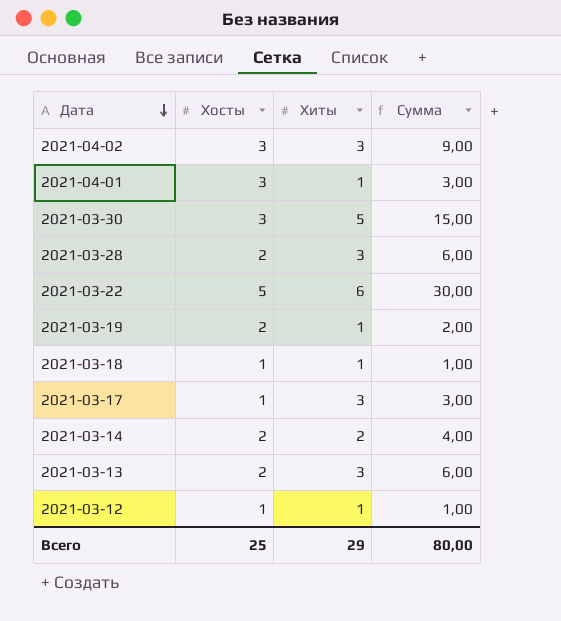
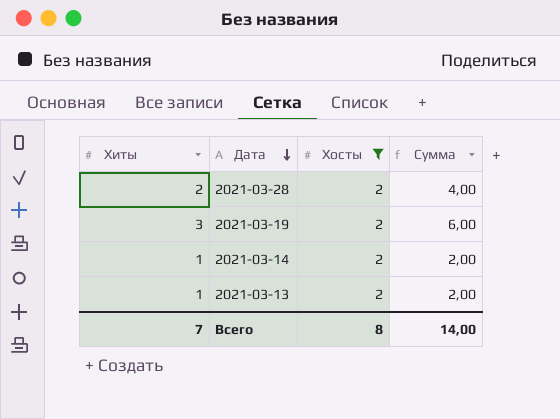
filter: none -> Хосты = 2
column Хиты | position: 3 -> 1
2021-03-28 | Хиты: 3 -> 2
2021-03-28 | Сумма: 6,00 -> 4,00
2021-03-19 | Хиты: 1 -> 3
2021-03-19 | Сумма: 2,00 -> 6,00
2021-03-14 | Хиты: 2 -> 1
2021-03-14 | Сумма: 4,00 -> 2,00
2021-03-13 | Хиты: 3 -> 1
2021-03-13 | Сумма: 6,00 -> 2,00
Всего | Хиты: 29 -> 7
Всего | Хосты: 25 -> 8
Всего | Сумма: 80,00 -> 14,00

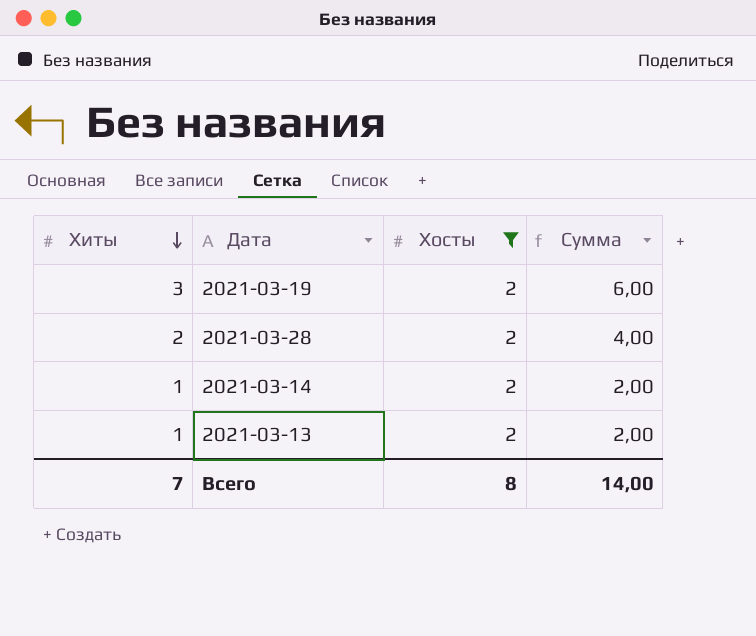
row order: Дата descending -> Хиты descending

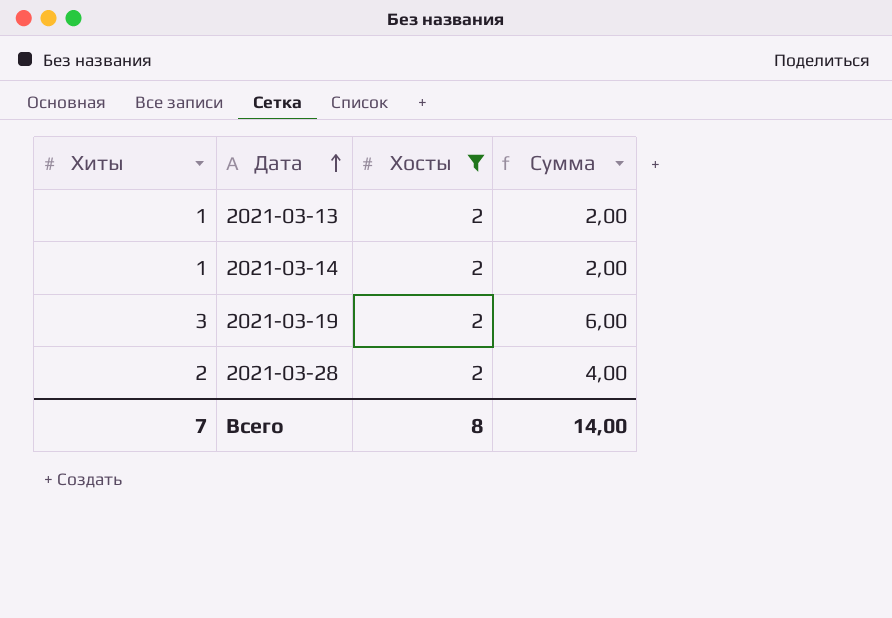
row order: Хиты descending -> Дата ascending

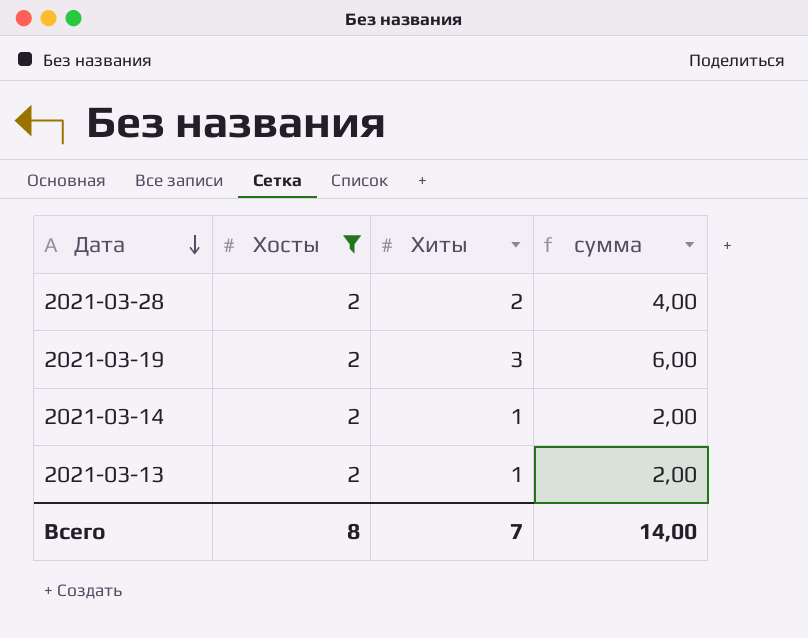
row order: Дата ascending -> Дата descending
column Хиты | position: 1 -> 3
column name: Сумма -> сумма

